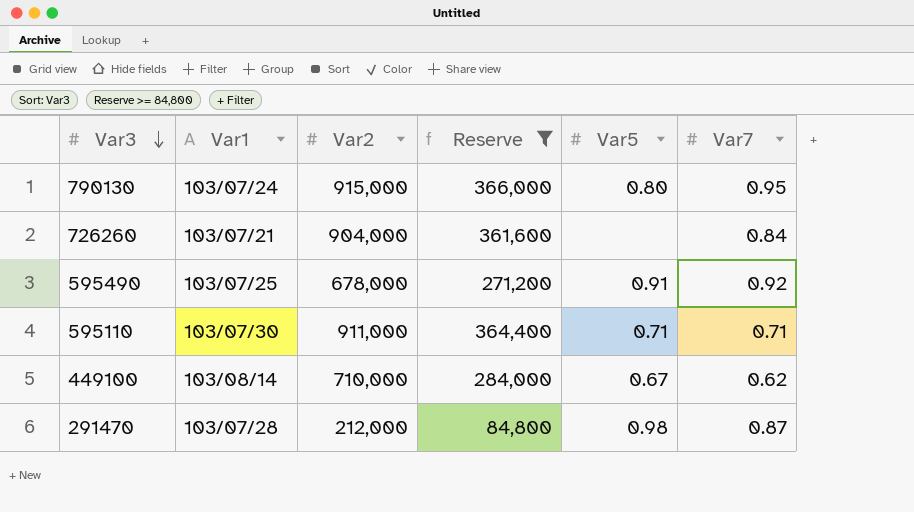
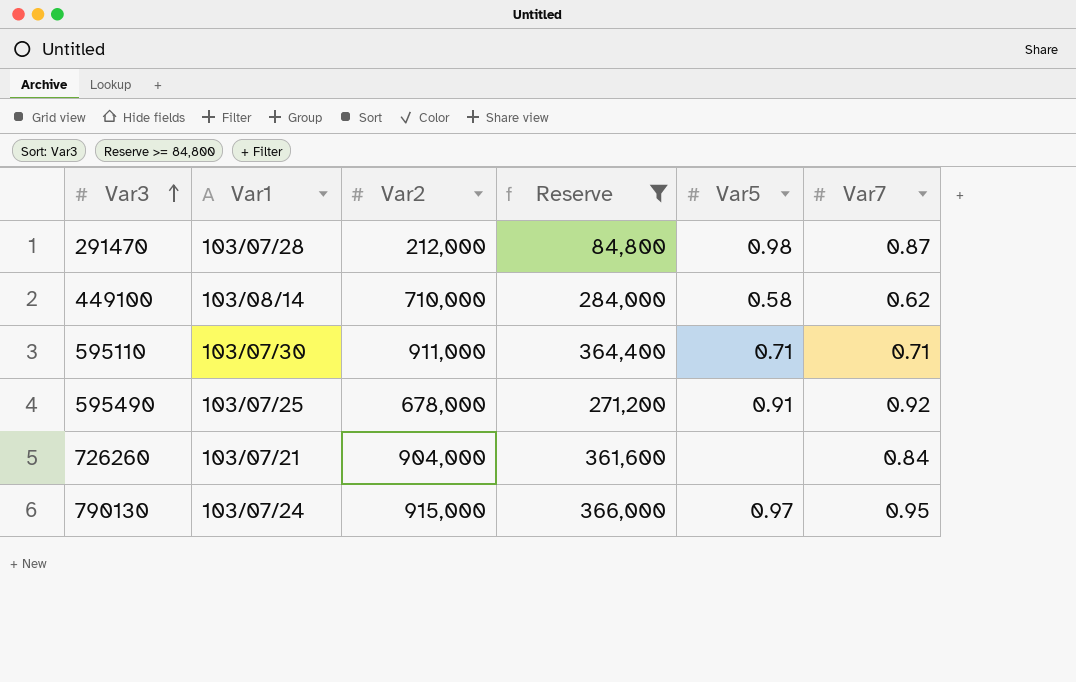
row order: Var3 descending -> Var3 ascending
449100 | Var5: 0.67 -> 0.58
790130 | Var5: 0.80 -> 0.97

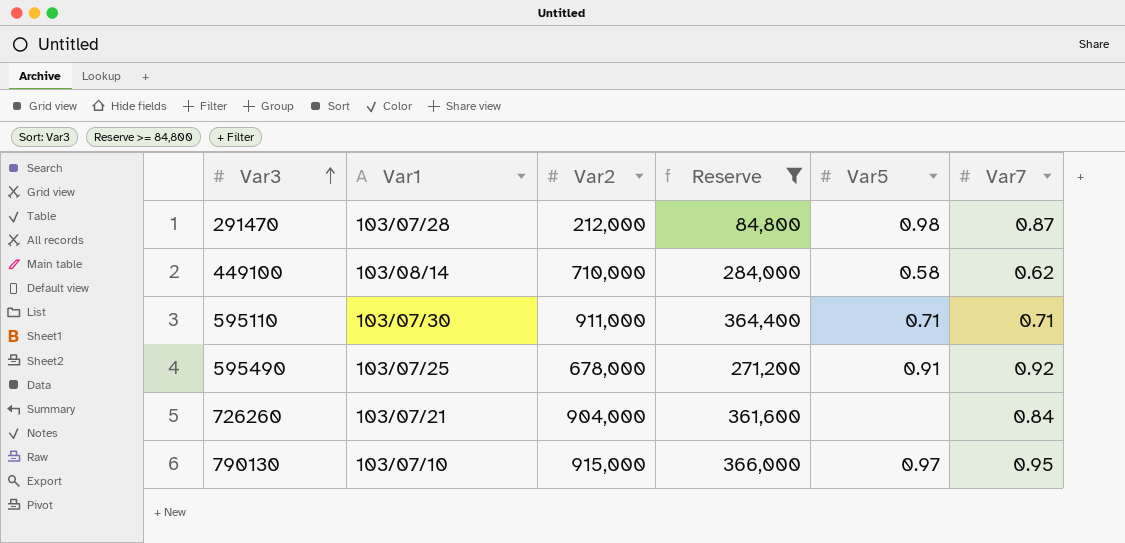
790130 | Var1: 103/07/24 -> 103/07/10

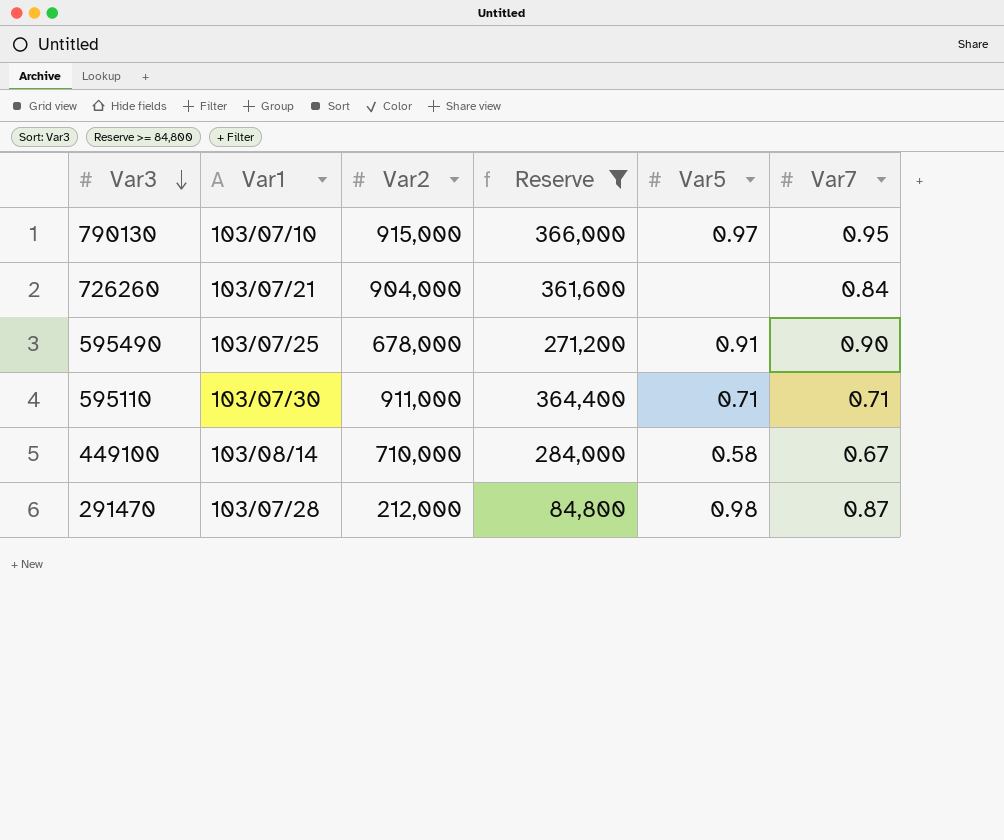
row order: Var3 ascending -> Var3 descending
595490 | Var7: 0.92 -> 0.90
449100 | Var7: 0.62 -> 0.67

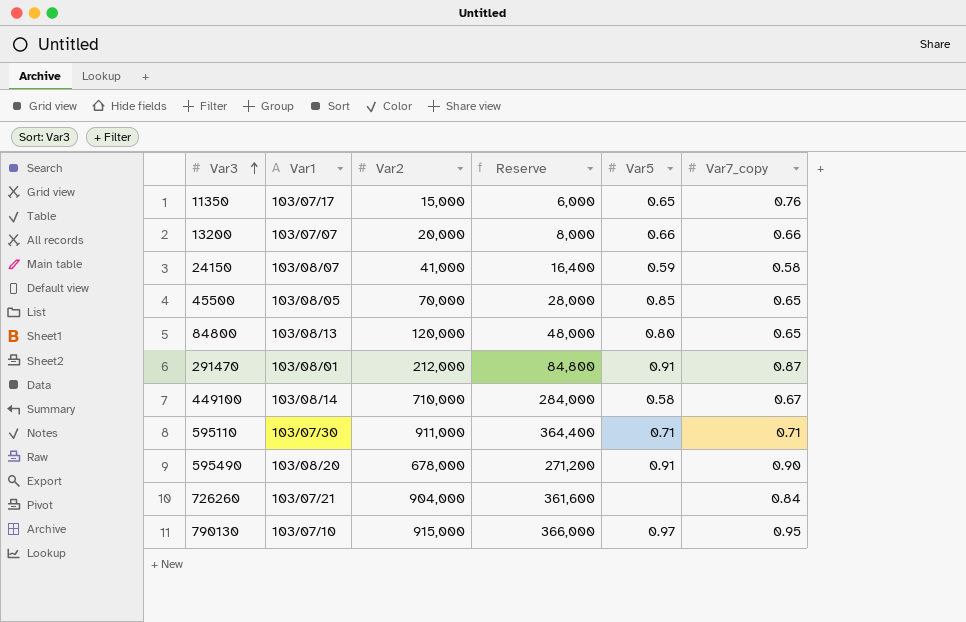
filter: Reserve >= 84,800 -> none
row order: Var3 descending -> Var3 ascending
column name: Var7 -> Var7_copy
291470 | Var1: 103/07/28 -> 103/08/01
291470 | Var5: 0.98 -> 0.91
595490 | Var1: 103/07/25 -> 103/08/20

